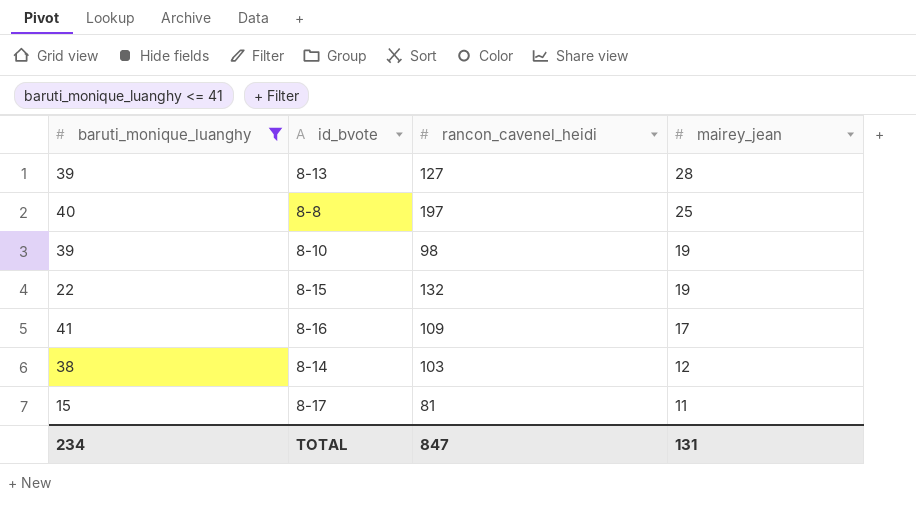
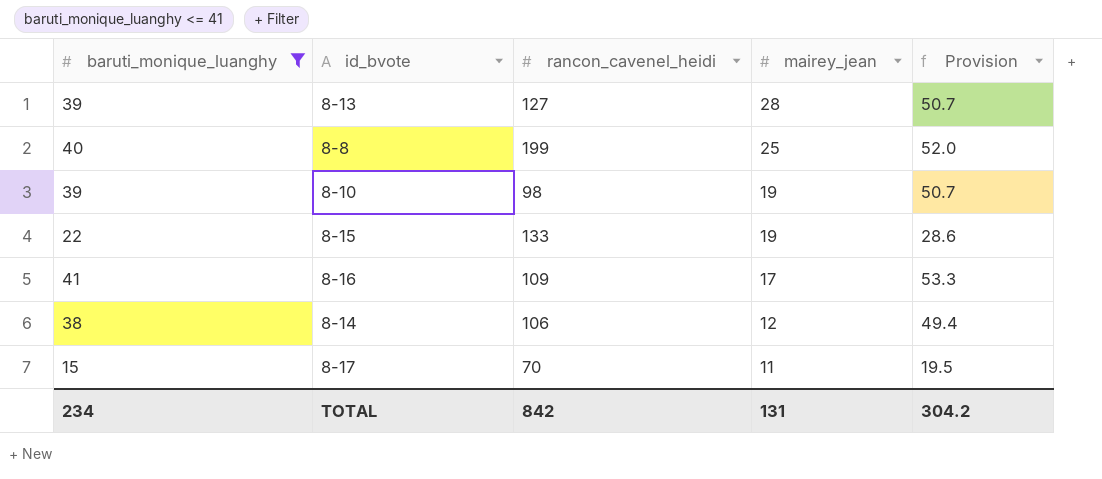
column Provision | formula: none -> [baruti_monique_luanghy] * 1.3
8-8 | rancon_cavenel_heidi: 197 -> 199
8-15 | rancon_cavenel_heidi: 132 -> 133
8-14 | rancon_cavenel_heidi: 103 -> 106
8-17 | rancon_cavenel_heidi: 81 -> 70
TOTAL | rancon_cavenel_heidi: 847 -> 842

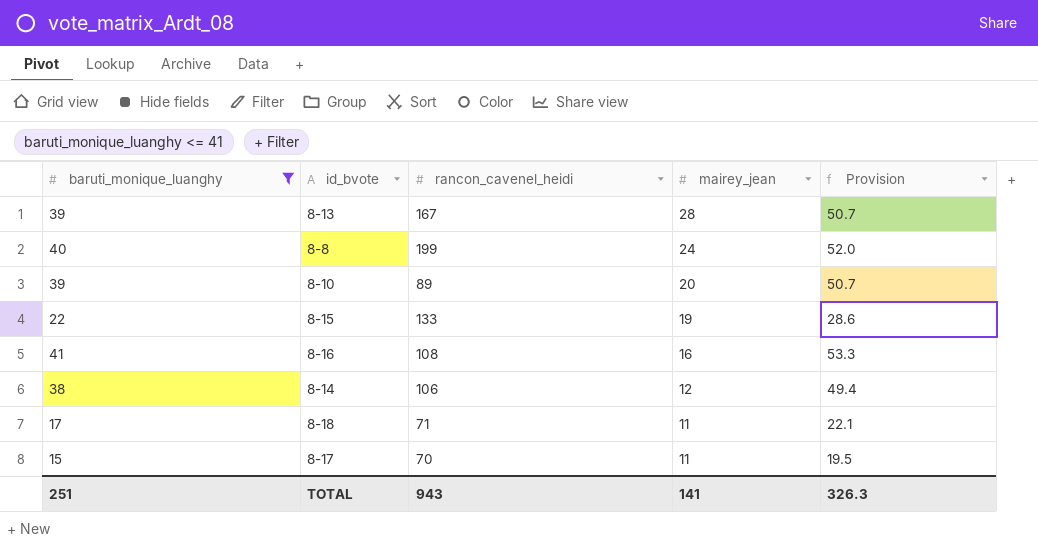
8-13 | rancon_cavenel_heidi: 127 -> 167
8-8 | mairey_jean: 25 -> 24
8-10 | rancon_cavenel_heidi: 98 -> 89
8-10 | mairey_jean: 19 -> 20
8-16 | rancon_cavenel_heidi: 109 -> 108
8-16 | mairey_jean: 17 -> 16
row 8-18: none -> 17 | 71 | 11 | 22.1
TOTAL | baruti_monique_luanghy: 234 -> 251
TOTAL | rancon_cavenel_heidi: 842 -> 943
TOTAL | mairey_jean: 131 -> 141
TOTAL | Provision: 304.2 -> 326.3

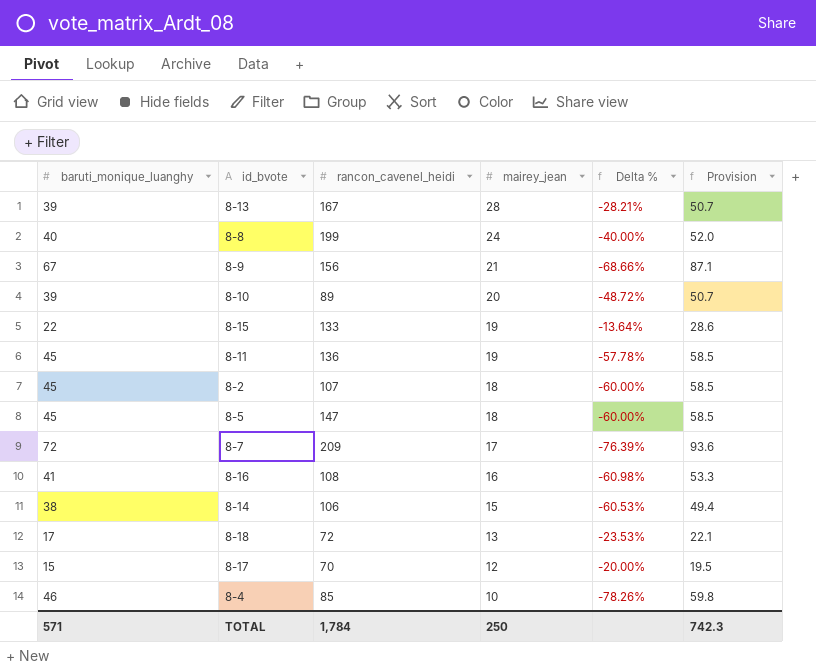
filter: baruti_monique_luanghy <= 41 -> none
column Delta % | formula: none -> ([mairey_jean] - [baruti_monique_luanghy]) / [baruti_monique_luanghy]
8-14 | mairey_jean: 12 -> 15
8-18 | rancon_cavenel_heidi: 71 -> 72
8-18 | mairey_jean: 11 -> 13
8-17 | mairey_jean: 11 -> 12
TOTAL | baruti_monique_luanghy: 251 -> 571
TOTAL | rancon_cavenel_heidi: 943 -> 1,784
TOTAL | mairey_jean: 141 -> 250
TOTAL | Provision: 326.3 -> 742.3

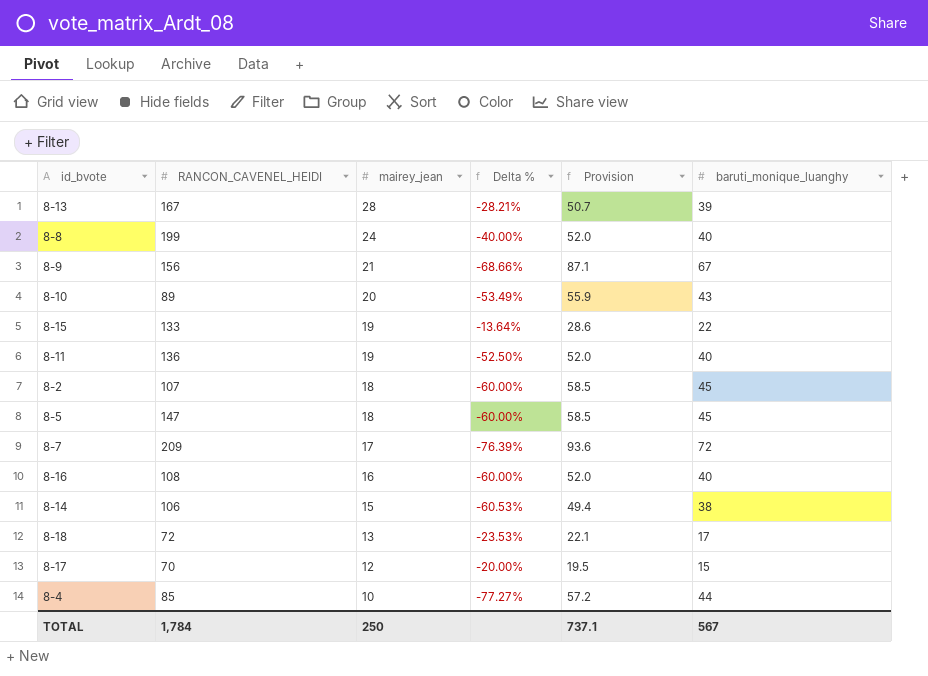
column name: rancon_cavenel_heidi -> RANCON_CAVENEL_HEIDI
column baruti_monique_luanghy | position: 1 -> 6
8-10 | Delta %: -48.72% -> -53.49%
8-10 | Provision: 50.7 -> 55.9
8-10 | baruti_monique_luanghy: 39 -> 43
8-11 | Delta %: -57.78% -> -52.50%
8-11 | Provision: 58.5 -> 52.0
8-11 | baruti_monique_luanghy: 45 -> 40
8-16 | Delta %: -60.98% -> -60.00%
8-16 | Provision: 53.3 -> 52.0
8-16 | baruti_monique_luanghy: 41 -> 40
8-4 | Delta %: -78.26% -> -77.27%
8-4 | Provision: 59.8 -> 57.2
8-4 | baruti_monique_luanghy: 46 -> 44
TOTAL | Provision: 742.3 -> 737.1
TOTAL | baruti_monique_luanghy: 571 -> 567

